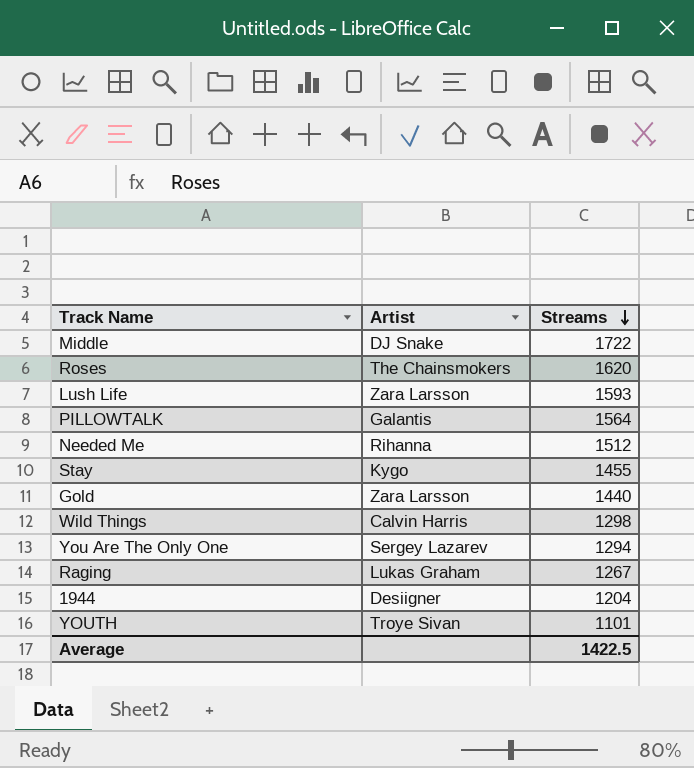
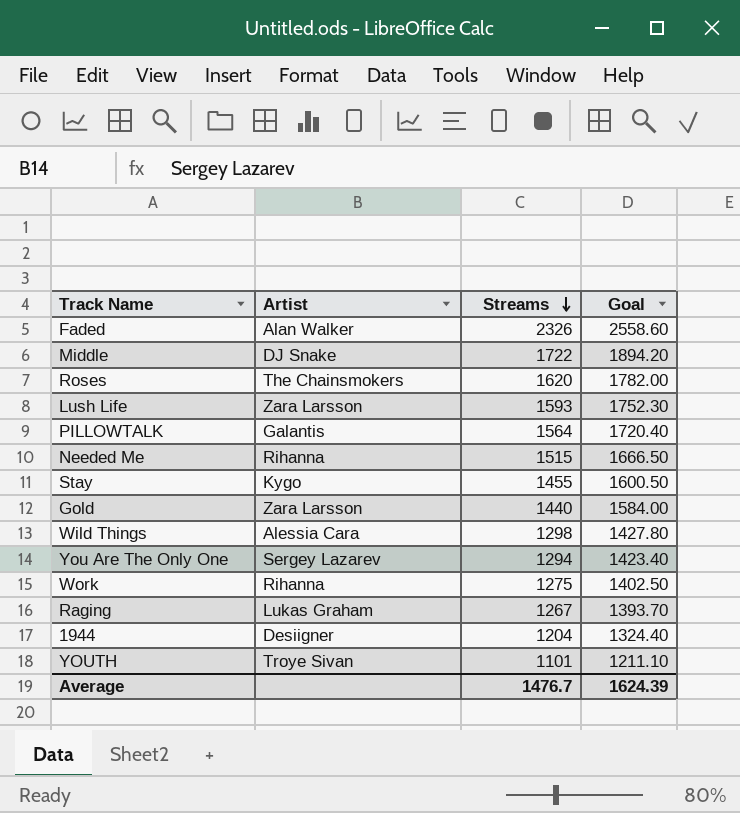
column Goal | formula: none -> [Streams] * 1.1
row Faded: none -> Alan Walker | 2326 | 2558.60
Needed Me | Streams: 1512 -> 1515
Wild Things | Artist: Calvin Harris -> Alessia Cara
row Work: none -> Rihanna | 1275 | 1402.50
Average | Streams: 1422.5 -> 1476.7

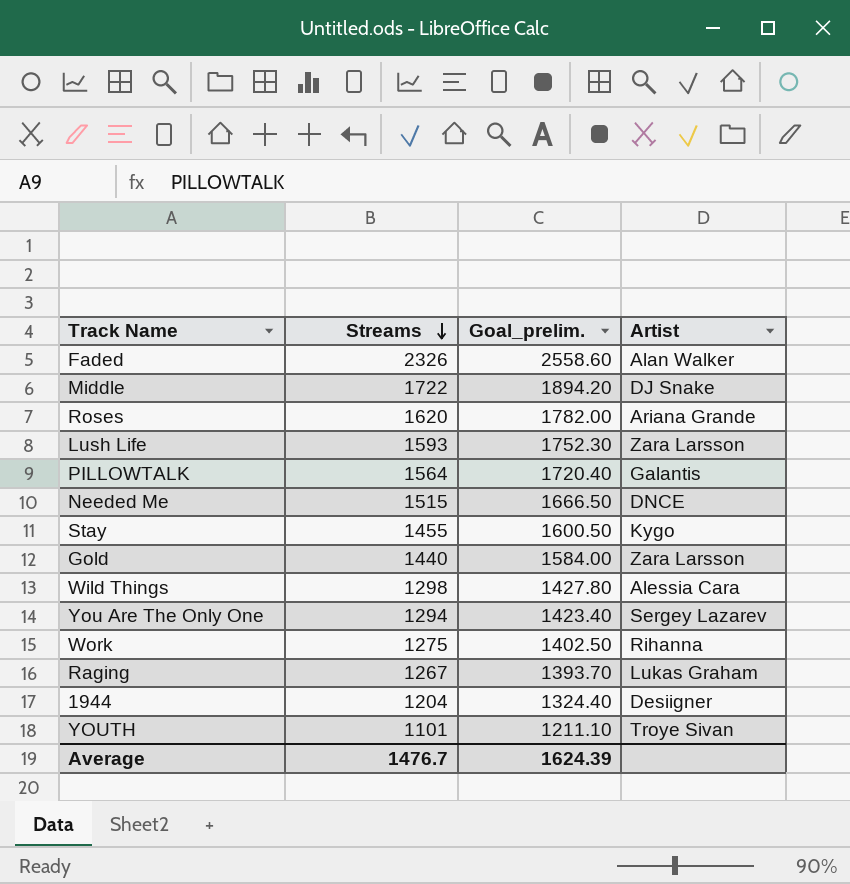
column name: Goal -> Goal_prelim.
column Artist | position: 2 -> 4
Roses | Artist: The Chainsmokers -> Ariana Grande
Needed Me | Artist: Rihanna -> DNCE

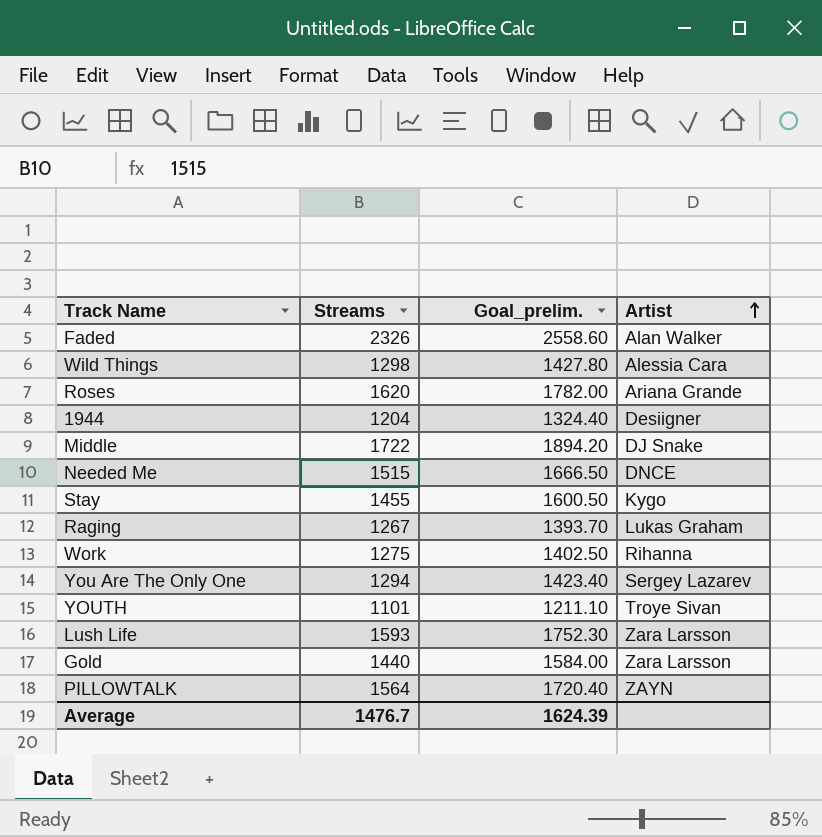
row order: Streams descending -> Artist ascending
PILLOWTALK | Artist: Galantis -> ZAYN

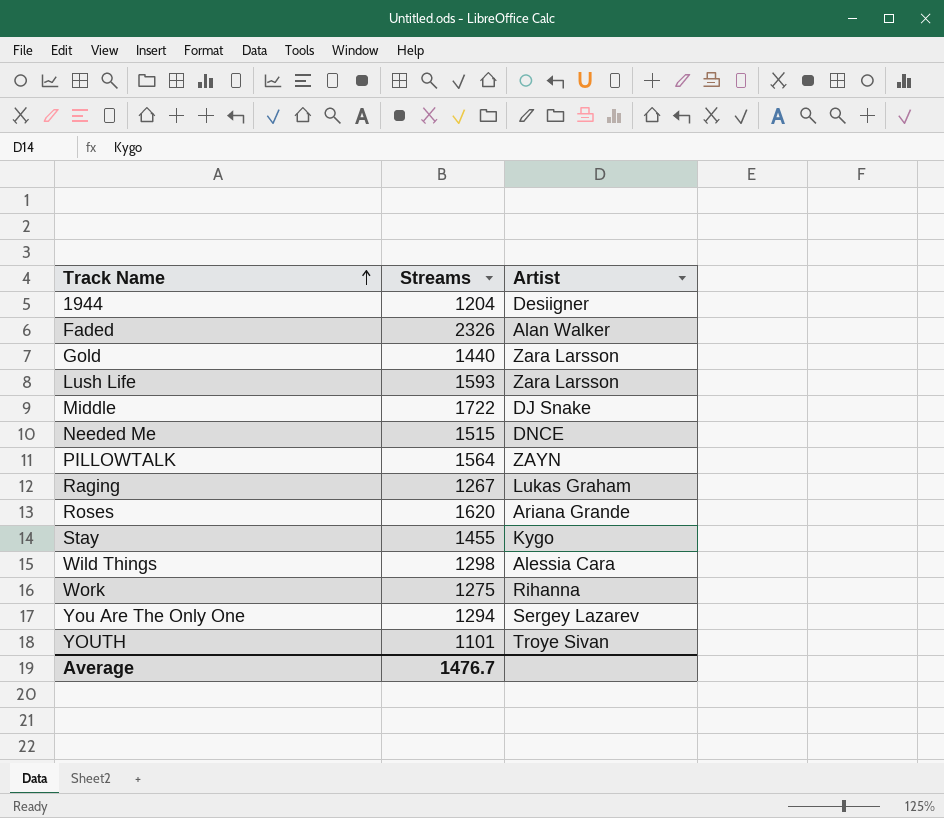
row order: Artist ascending -> Track Name ascending
column Goal_prelim. | formula: [Streams] * 1.1 -> none

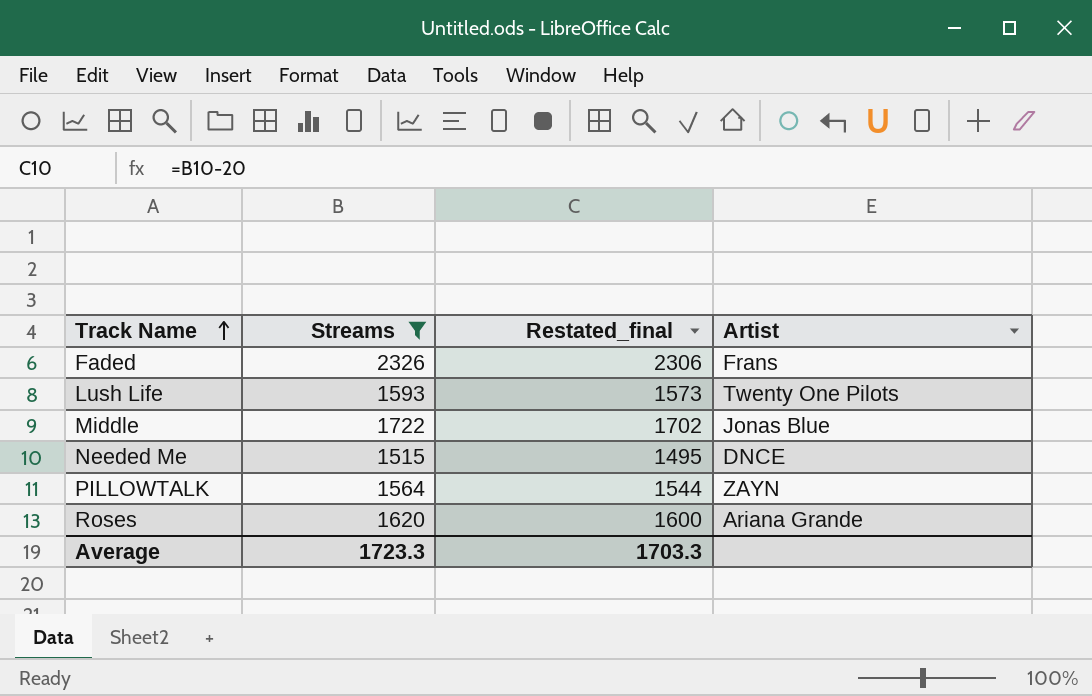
filter: none -> Streams >= 1515
column Restated_final | formula: none -> [Streams] - 20
Faded | Artist: Alan Walker -> Frans
Lush Life | Artist: Zara Larsson -> Twenty One Pilots
Middle | Artist: DJ Snake -> Jonas Blue
Average | Streams: 1476.7 -> 1723.3

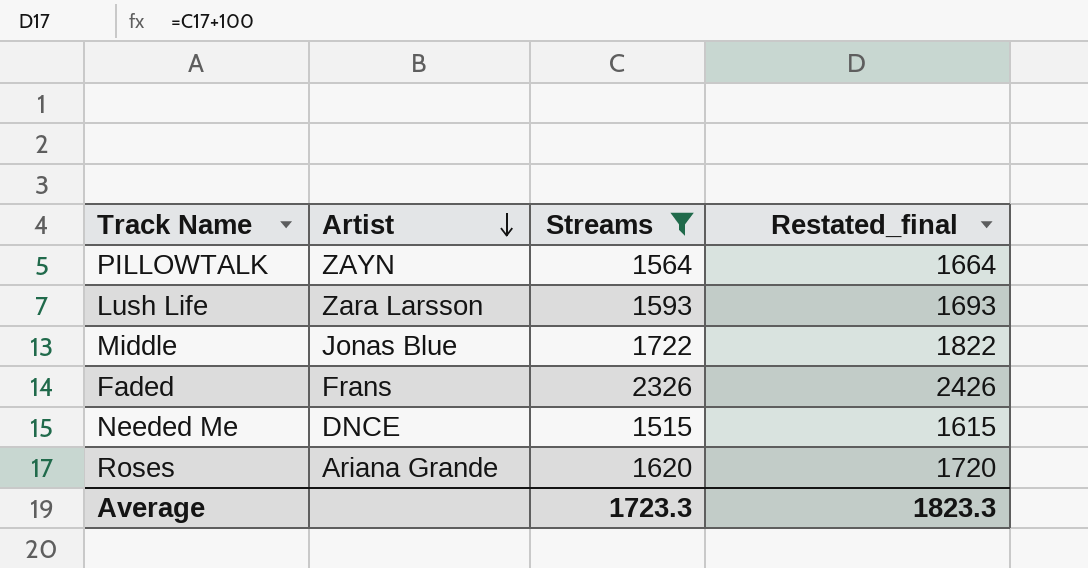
row order: Track Name ascending -> Artist descending
column Artist | position: 4 -> 2
column Restated_final | formula: [Streams] - 20 -> [Streams] + 100
Lush Life | Artist: Twenty One Pilots -> Zara Larsson
Average | Restated_final: 1703.3 -> 1823.3

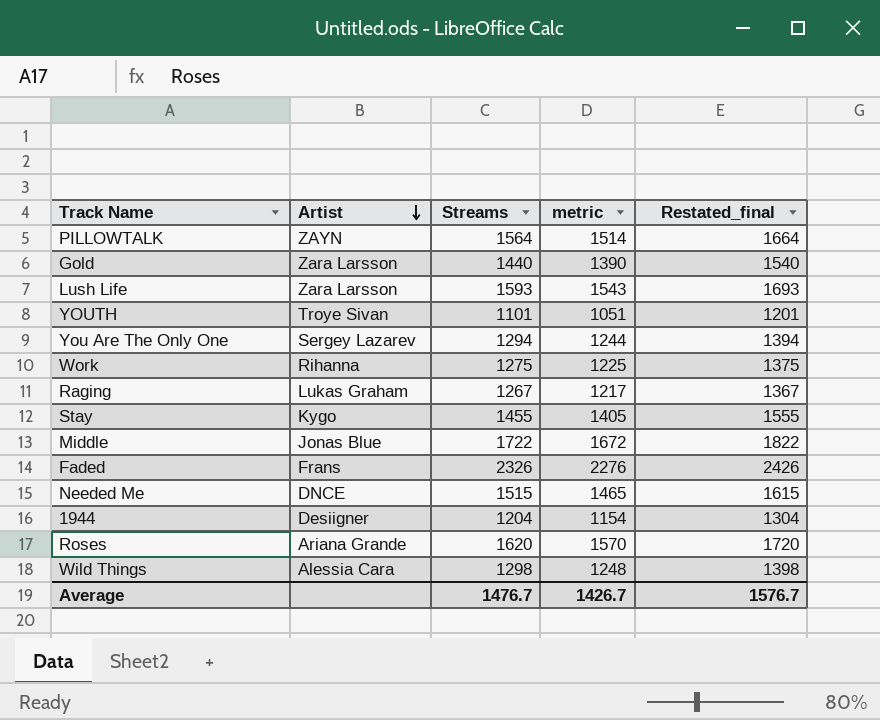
filter: Streams >= 1515 -> none
column metric | formula: none -> [Streams] - 50
Average | Streams: 1723.3 -> 1476.7
Average | Restated_final: 1823.3 -> 1576.7

